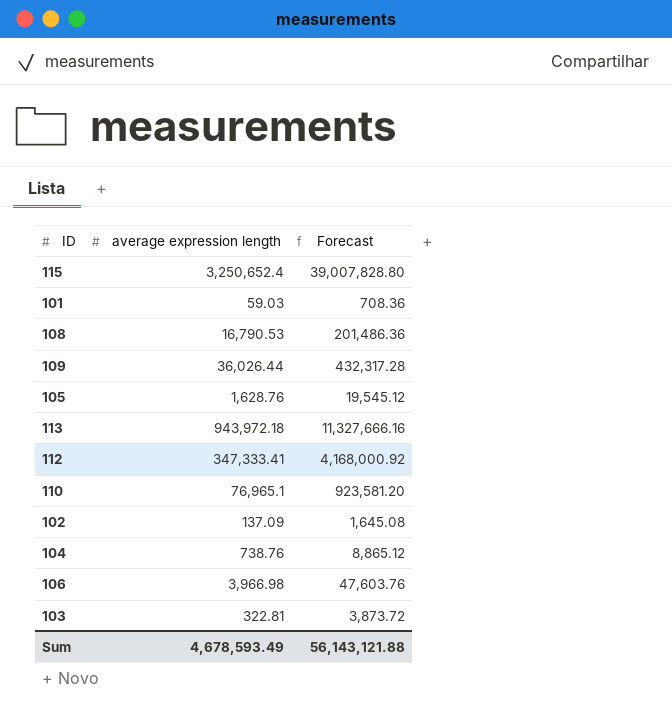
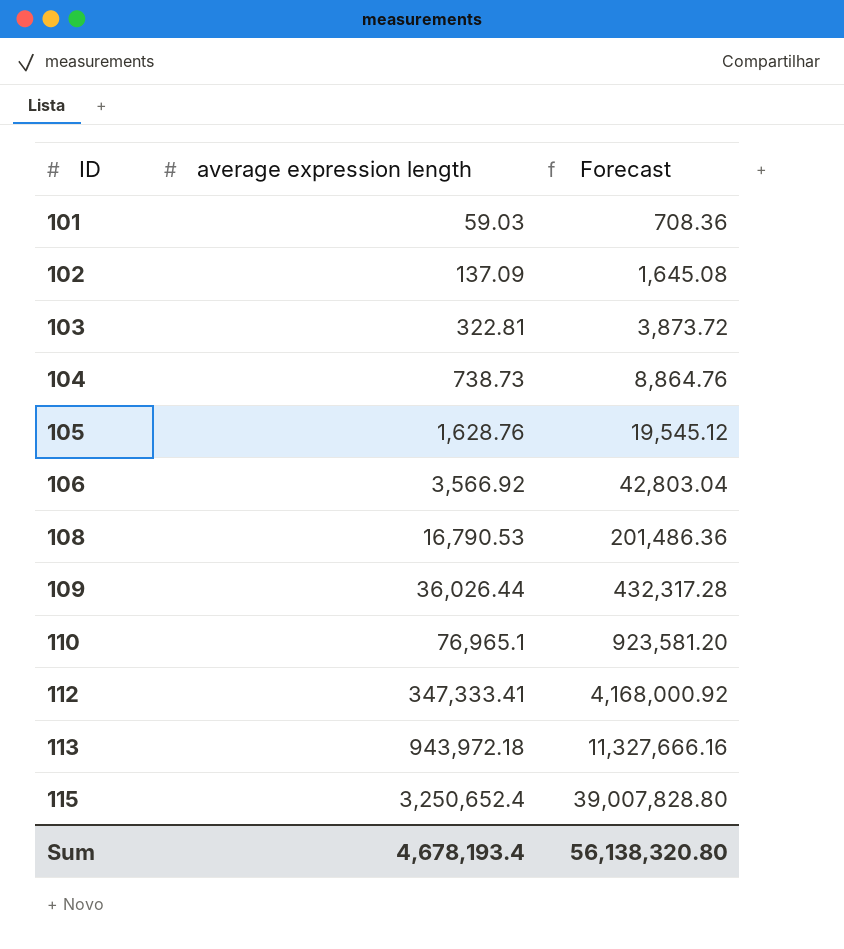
row order: none -> ID ascending
104 | average expression length: 738.76 -> 738.73
104 | Forecast: 8,865.12 -> 8,864.76
106 | average expression length: 3,966.98 -> 3,566.92
106 | Forecast: 47,603.76 -> 42,803.04
Sum | average expression length: 4,678,593.49 -> 4,678,193.4
Sum | Forecast: 56,143,121.88 -> 56,138,320.80

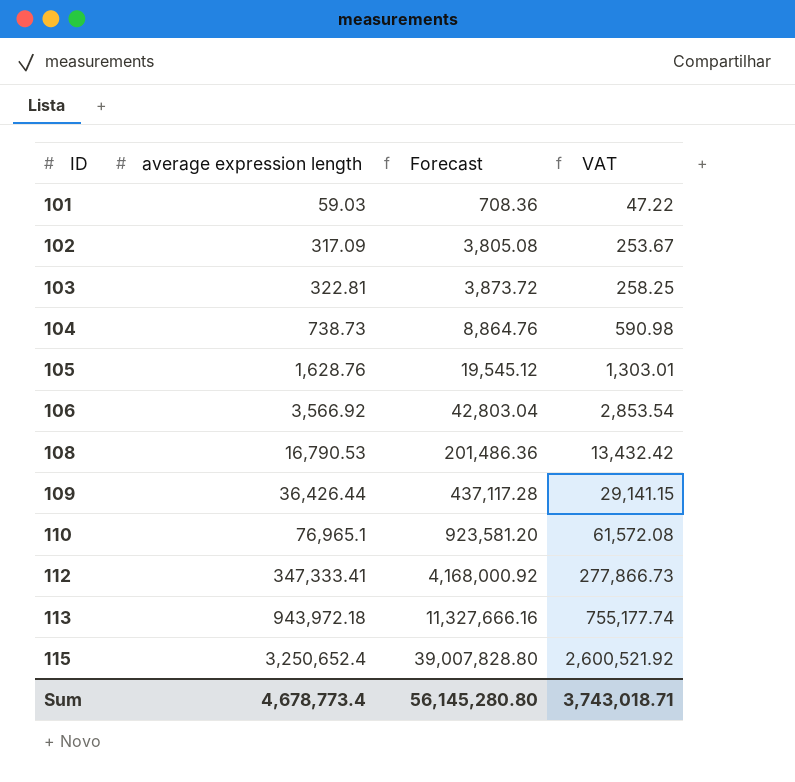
column VAT | formula: none -> [average expression length] * 0.8
102 | average expression length: 137.09 -> 317.09
102 | Forecast: 1,645.08 -> 3,805.08
109 | average expression length: 36,026.44 -> 36,426.44
109 | Forecast: 432,317.28 -> 437,117.28
Sum | average expression length: 4,678,193.4 -> 4,678,773.4
Sum | Forecast: 56,138,320.80 -> 56,145,280.80

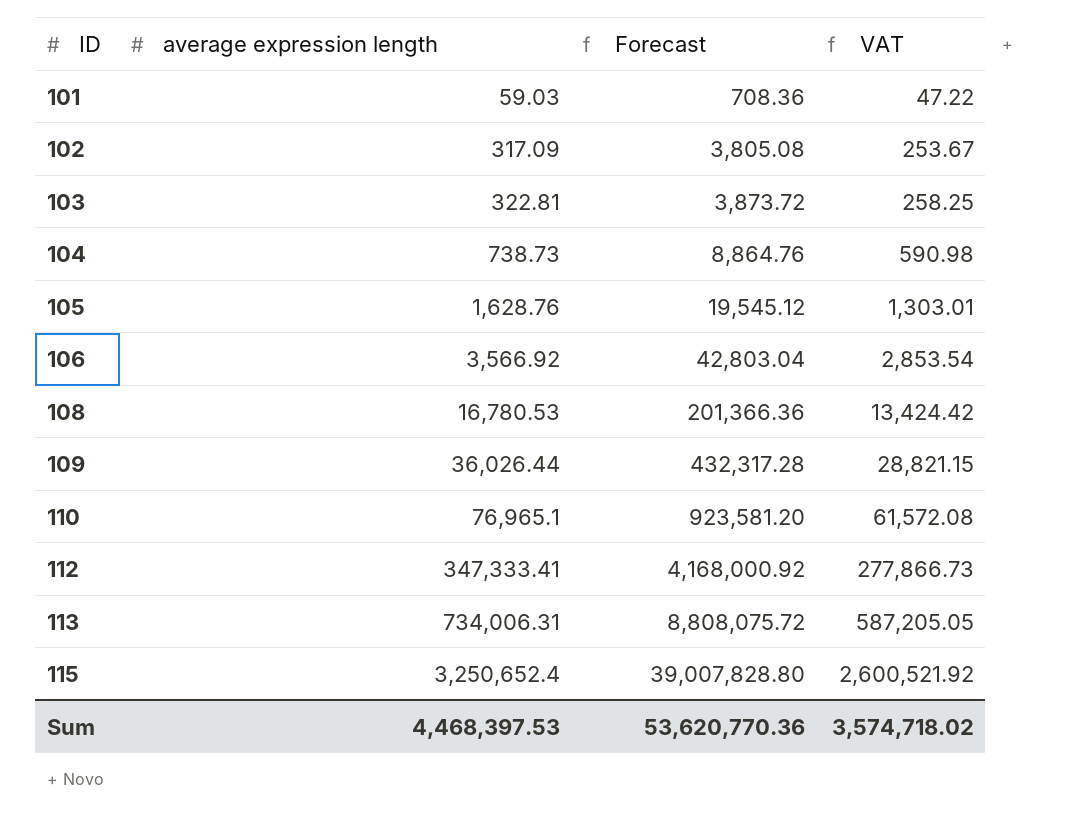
108 | average expression length: 16,790.53 -> 16,780.53
108 | Forecast: 201,486.36 -> 201,366.36
108 | VAT: 13,432.42 -> 13,424.42
109 | average expression length: 36,426.44 -> 36,026.44
109 | Forecast: 437,117.28 -> 432,317.28
109 | VAT: 29,141.15 -> 28,821.15
113 | average expression length: 943,972.18 -> 734,006.31
113 | Forecast: 11,327,666.16 -> 8,808,075.72
113 | VAT: 755,177.74 -> 587,205.05
Sum | average expression length: 4,678,773.4 -> 4,468,397.53
Sum | Forecast: 56,145,280.80 -> 53,620,770.36
Sum | VAT: 3,743,018.71 -> 3,574,718.02

